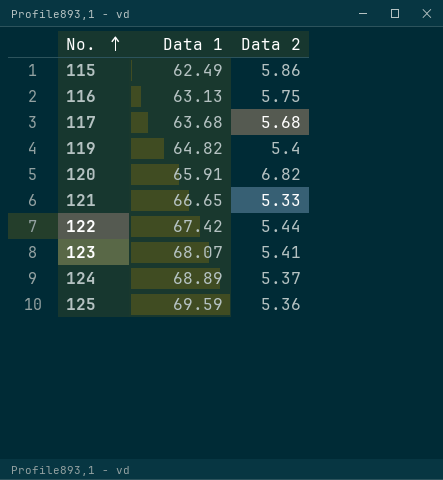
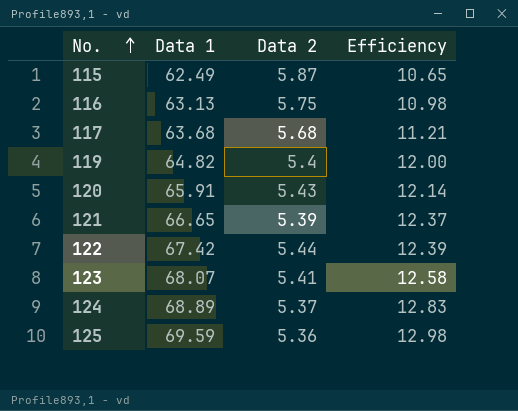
column Efficiency | formula: none -> [Data 1] / [Data 2]
115 | Data 2: 5.86 -> 5.87
120 | Data 2: 6.82 -> 5.43
121 | Data 2: 5.33 -> 5.39

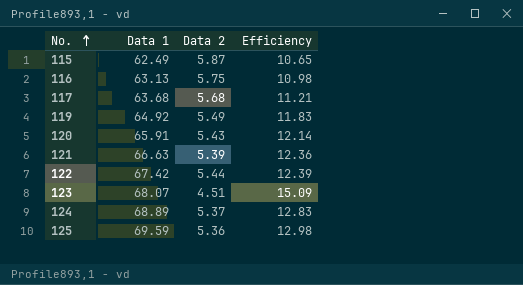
119 | Data 1: 64.82 -> 64.92
119 | Data 2: 5.4 -> 5.49
119 | Efficiency: 12.00 -> 11.83
121 | Data 1: 66.65 -> 66.63
121 | Efficiency: 12.37 -> 12.36
123 | Data 2: 5.41 -> 4.51
123 | Efficiency: 12.58 -> 15.09

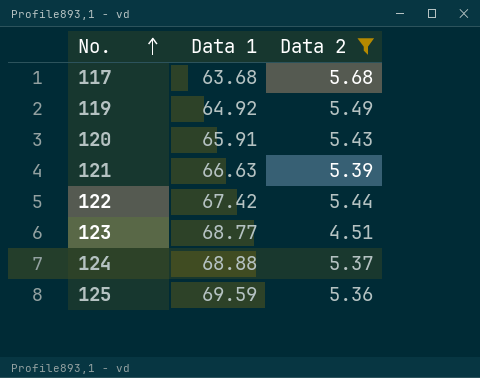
filter: none -> Data 2 <= 5.68
column Efficiency | formula: [Data 1] / [Data 2] -> none
123 | Data 1: 68.07 -> 68.77
124 | Data 1: 68.89 -> 68.88

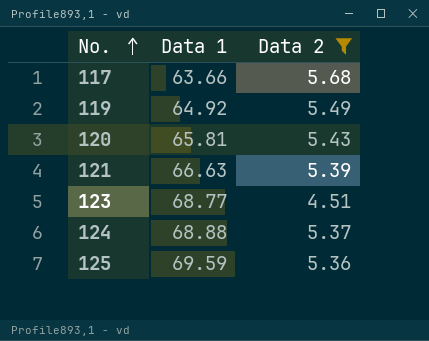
row 122: 67.42 | 5.44 -> none
117 | Data 1: 63.68 -> 63.66
120 | Data 1: 65.91 -> 65.81

